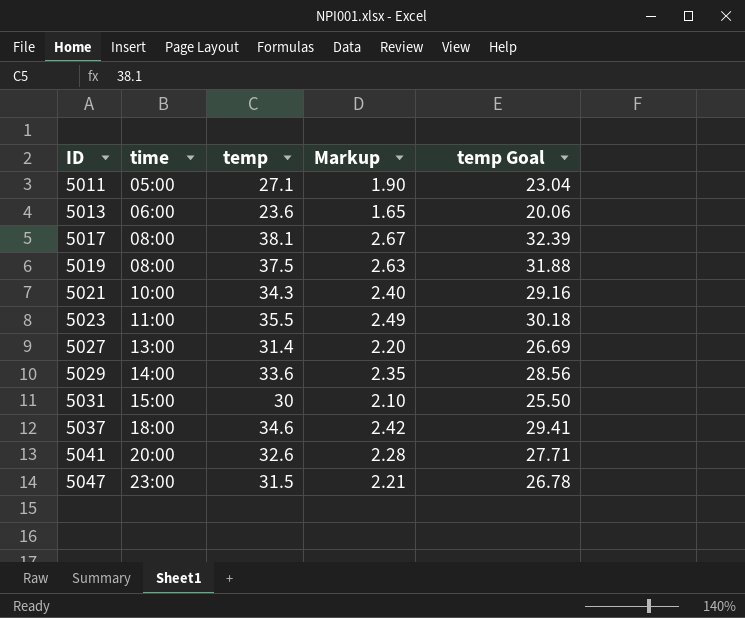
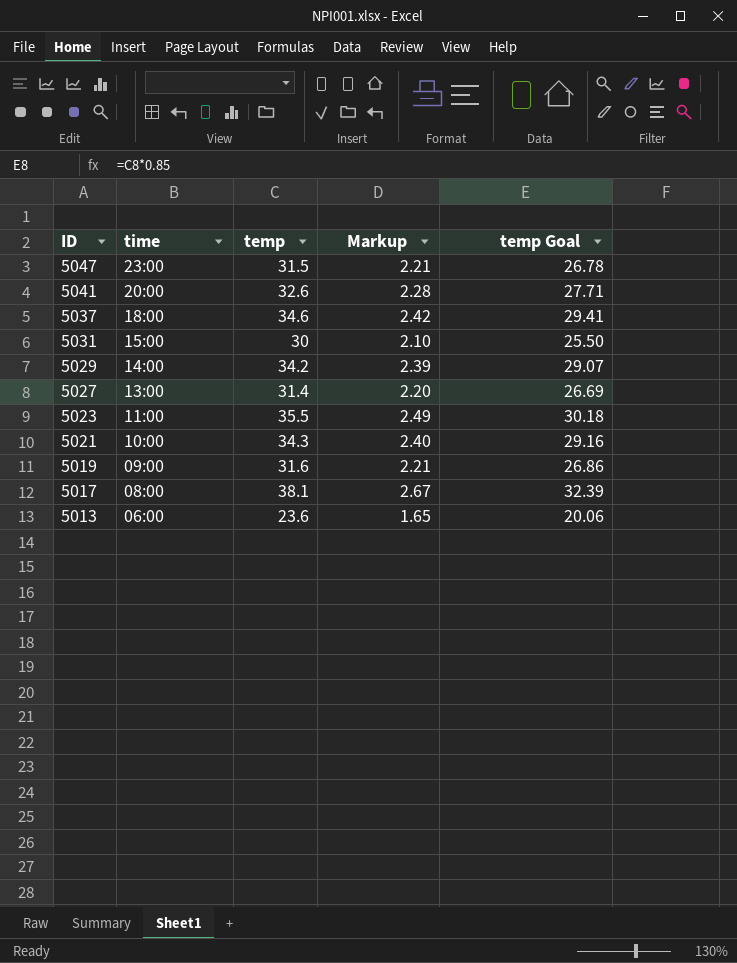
row order: ID ascending -> ID descending
row 5011: 05:00 | 27.1 | 1.90 | 23.04 -> none
5029 | temp: 33.6 -> 34.2
5029 | Markup: 2.35 -> 2.39
5029 | temp Goal: 28.56 -> 29.07
5019 | time: 08:00 -> 09:00
5019 | temp: 37.5 -> 31.6
5019 | Markup: 2.63 -> 2.21
5019 | temp Goal: 31.88 -> 26.86

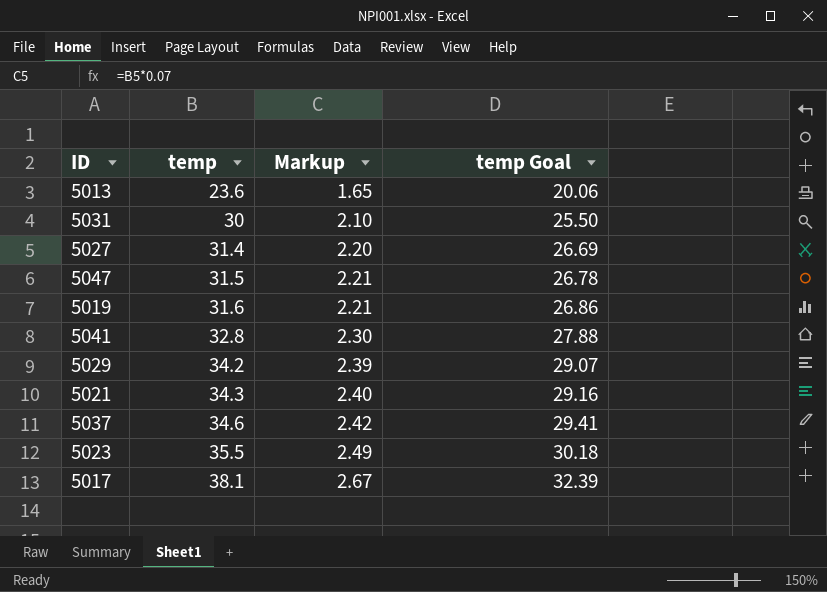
row order: ID descending -> temp ascending
column time | position: 2 -> none
5041 | temp: 32.6 -> 32.8
5041 | Markup: 2.28 -> 2.30
5041 | temp Goal: 27.71 -> 27.88

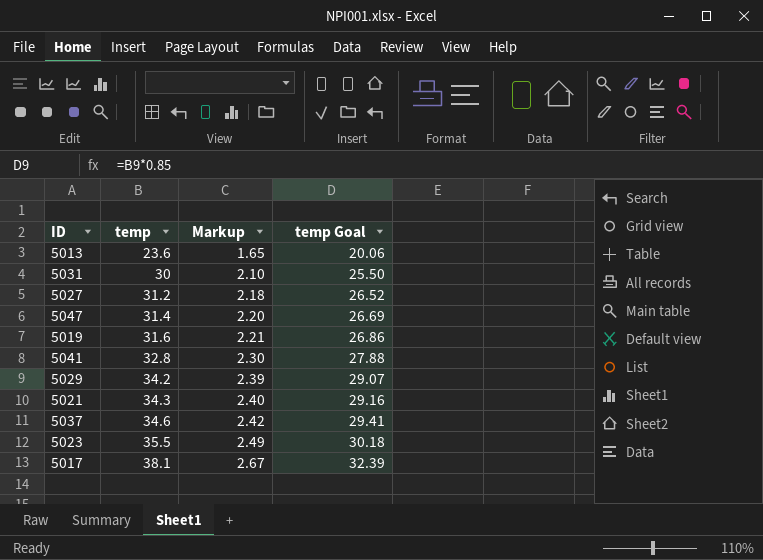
5027 | temp: 31.4 -> 31.2
5027 | Markup: 2.20 -> 2.18
5027 | temp Goal: 26.69 -> 26.52
5047 | temp: 31.5 -> 31.4
5047 | Markup: 2.21 -> 2.20
5047 | temp Goal: 26.78 -> 26.69

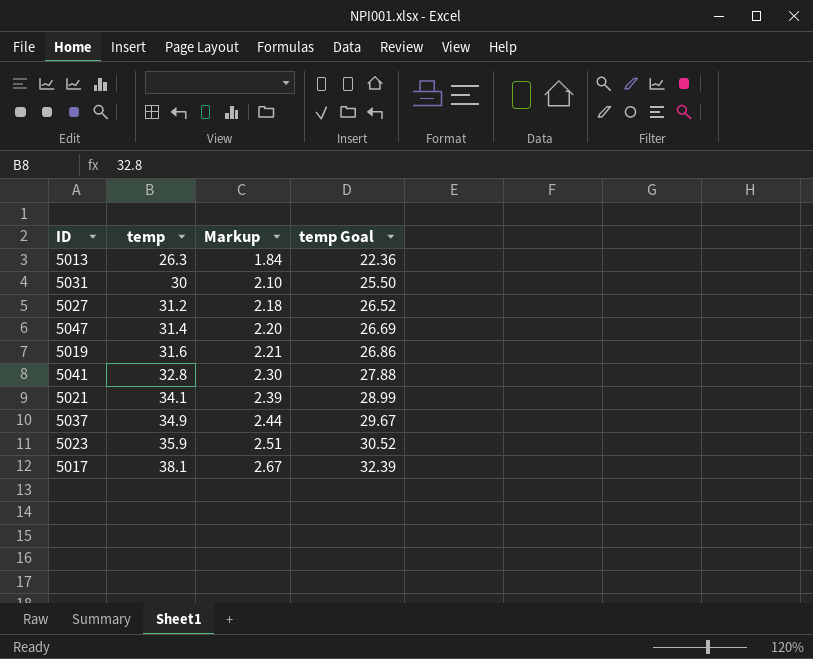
row 5029: 34.2 | 2.39 | 29.07 -> none
5013 | temp: 23.6 -> 26.3
5013 | Markup: 1.65 -> 1.84
5013 | temp Goal: 20.06 -> 22.36
5021 | temp: 34.3 -> 34.1
5021 | Markup: 2.40 -> 2.39
5021 | temp Goal: 29.16 -> 28.99
5037 | temp: 34.6 -> 34.9
5037 | Markup: 2.42 -> 2.44
5037 | temp Goal: 29.41 -> 29.67
5023 | temp: 35.5 -> 35.9
5023 | Markup: 2.49 -> 2.51
5023 | temp Goal: 30.18 -> 30.52

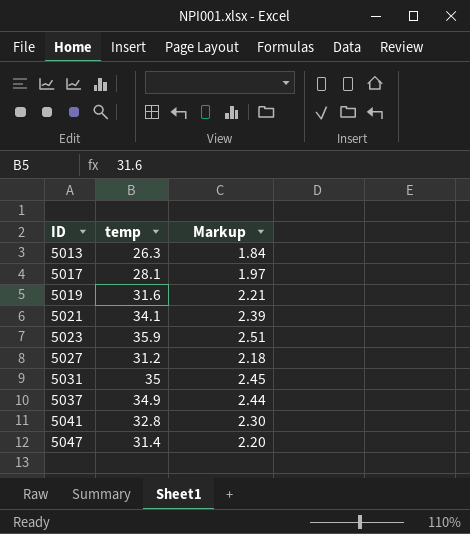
row order: temp ascending -> ID ascending
column temp Goal | formula: [temp] * 0.85 -> none
5017 | temp: 38.1 -> 28.1
5017 | Markup: 2.67 -> 1.97
5031 | temp: 30 -> 35
5031 | Markup: 2.10 -> 2.45

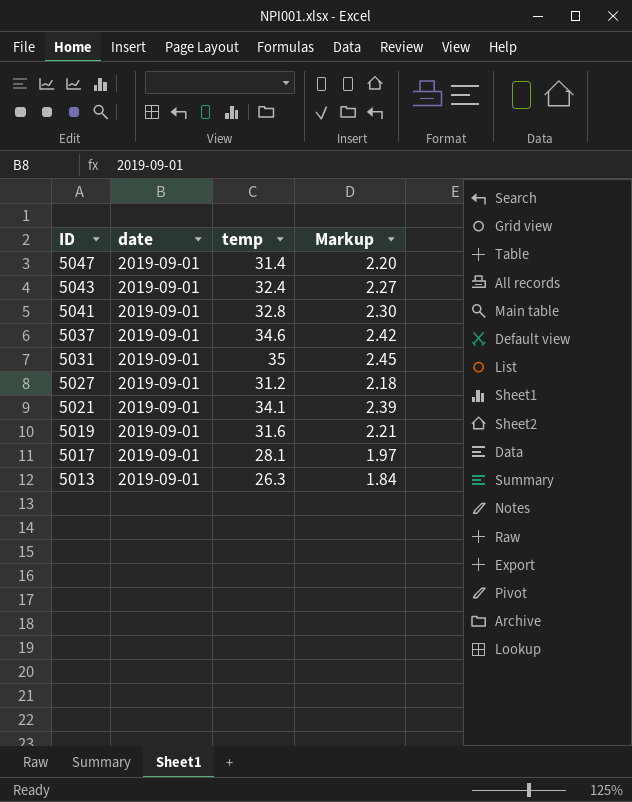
row order: ID ascending -> ID descending
column date | position: none -> 2
row 5023: 35.9 | 2.51 -> none
row 5043: none -> 2019-09-01 | 32.4 | 2.27
5037 | temp: 34.9 -> 34.6
5037 | Markup: 2.44 -> 2.42

